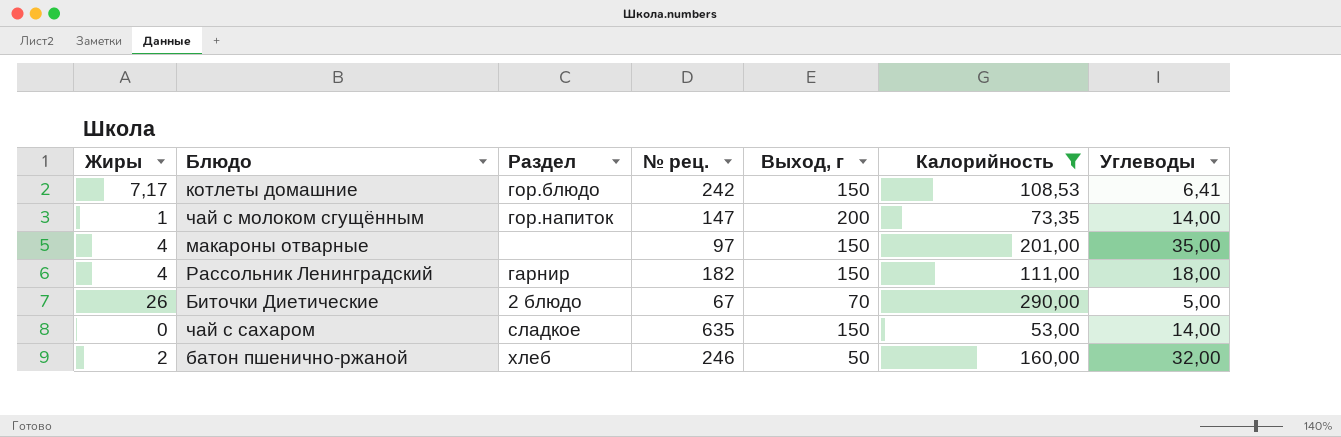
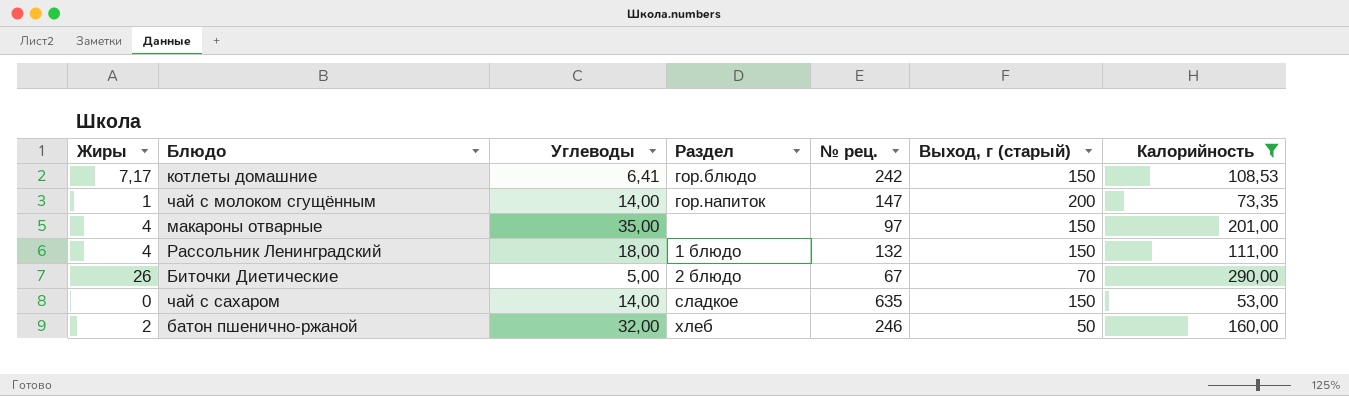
column Углеводы | position: 7 -> 3
column name: Выход, г -> Выход, г (старый)
Рассольник Ленинградский | Раздел: гарнир -> 1 блюдо
Рассольник Ленинградский | № рец.: 182 -> 132

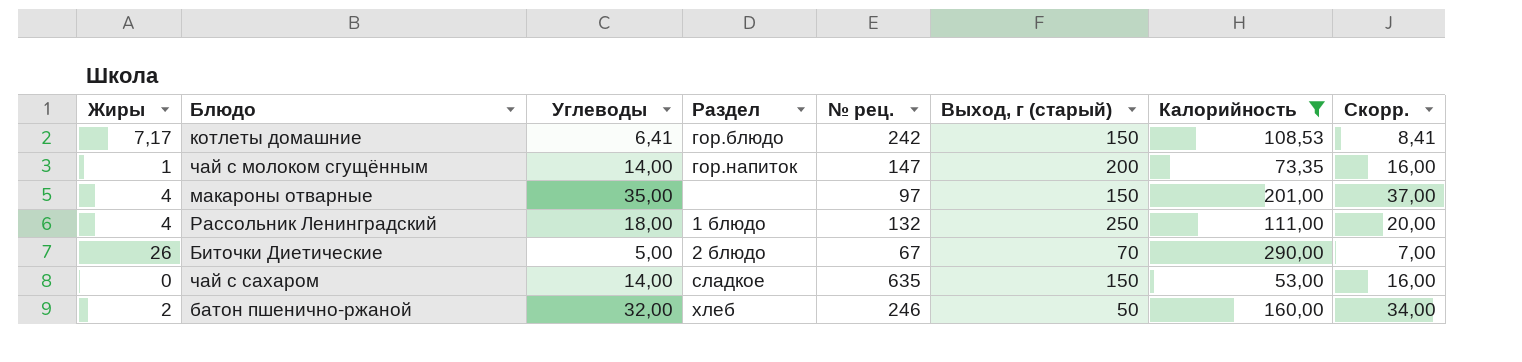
column Скорр. | formula: none -> [Углеводы] + 2
Рассольник Ленинградский | Выход, г (старый): 150 -> 250

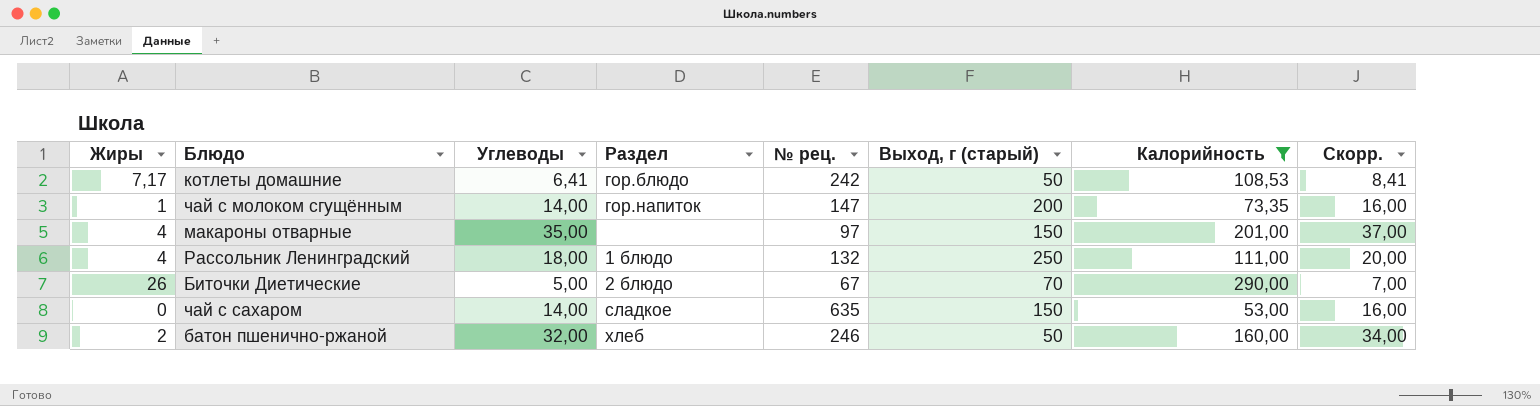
котлеты домашние | Выход, г (старый): 150 -> 50

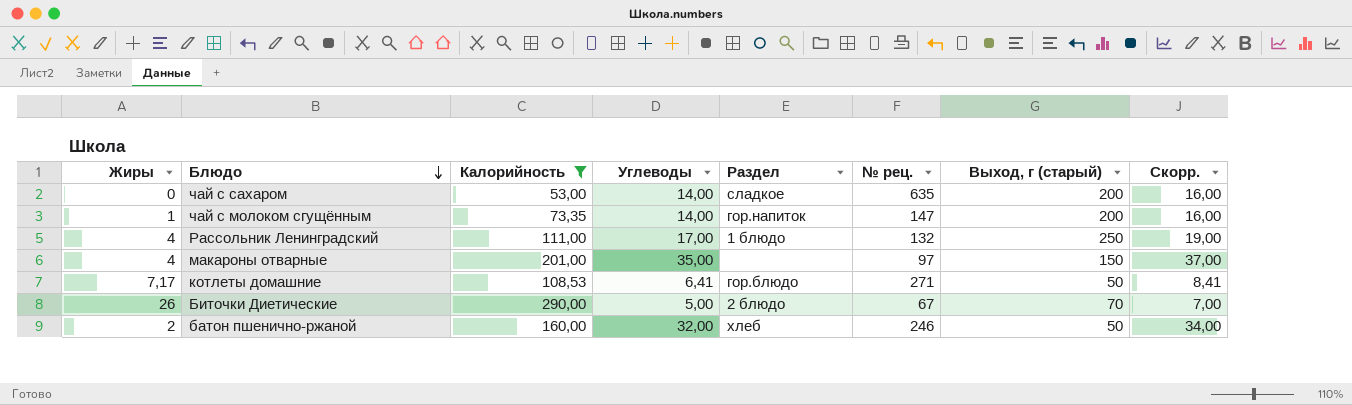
row order: none -> Блюдо descending
column Калорийность | position: 7 -> 3
чай с сахаром | Выход, г (старый): 150 -> 200
Рассольник Ленинградский | Углеводы: 18,00 -> 17,00
Рассольник Ленинградский | Скорр.: 20,00 -> 19,00
котлеты домашние | № рец.: 242 -> 271

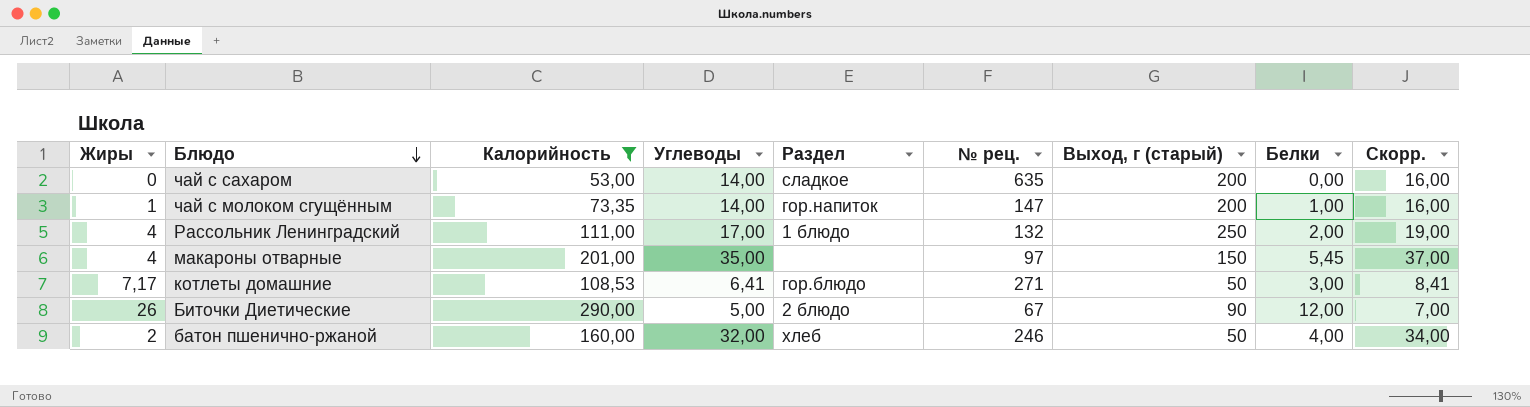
column Белки | position: none -> 8
Биточки Диетические | Выход, г (старый): 70 -> 90

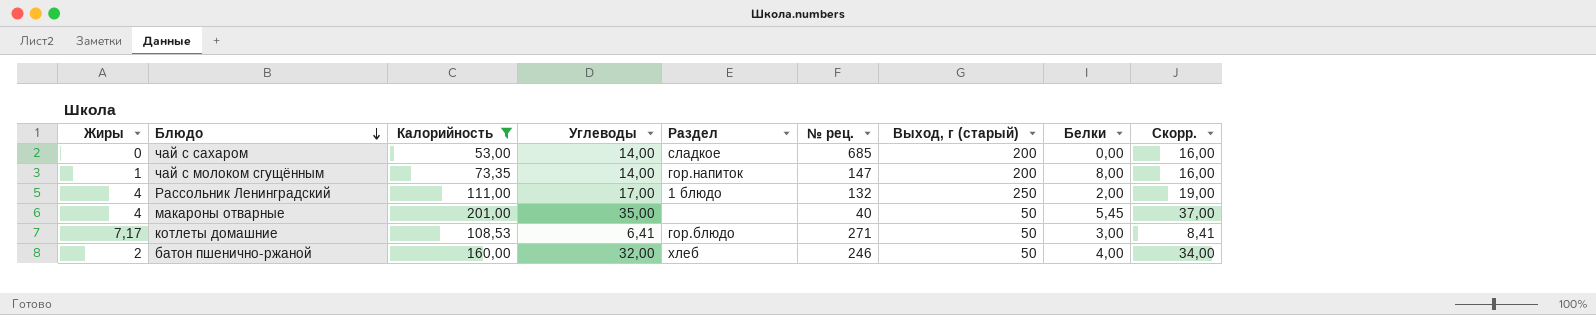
row Биточки Диетические: 26 | 290,00 | 5,00 | 2 блюдо | 67 | 90 | 12,00 | 7,00 -> none
чай с сахаром | № рец.: 635 -> 685
чай с молоком сгущённым | Белки: 1,00 -> 8,00
макароны отварные | № рец.: 97 -> 40
макароны отварные | Выход, г (старый): 150 -> 50

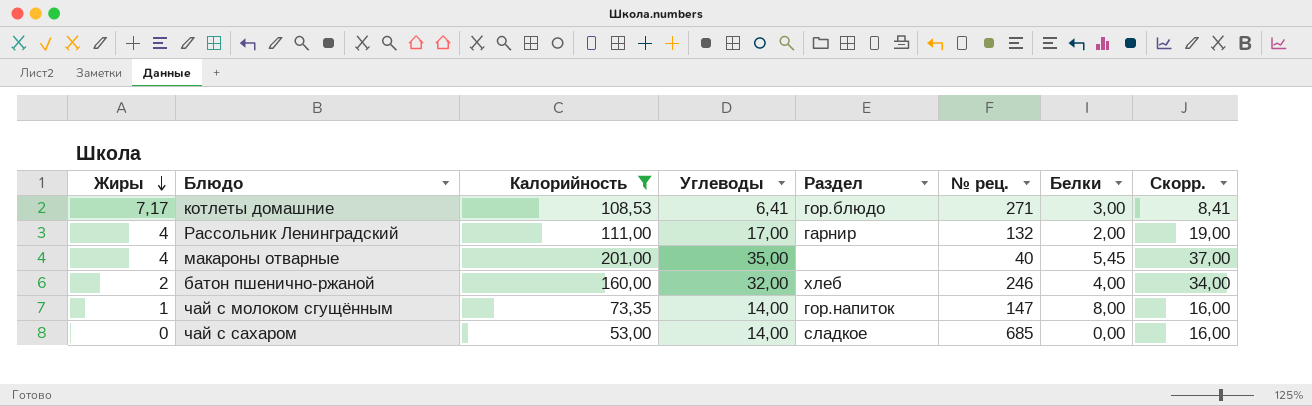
row order: Блюдо descending -> Жиры descending
column Выход, г (старый) | position: 7 -> none
Рассольник Ленинградский | Раздел: 1 блюдо -> гарнир

